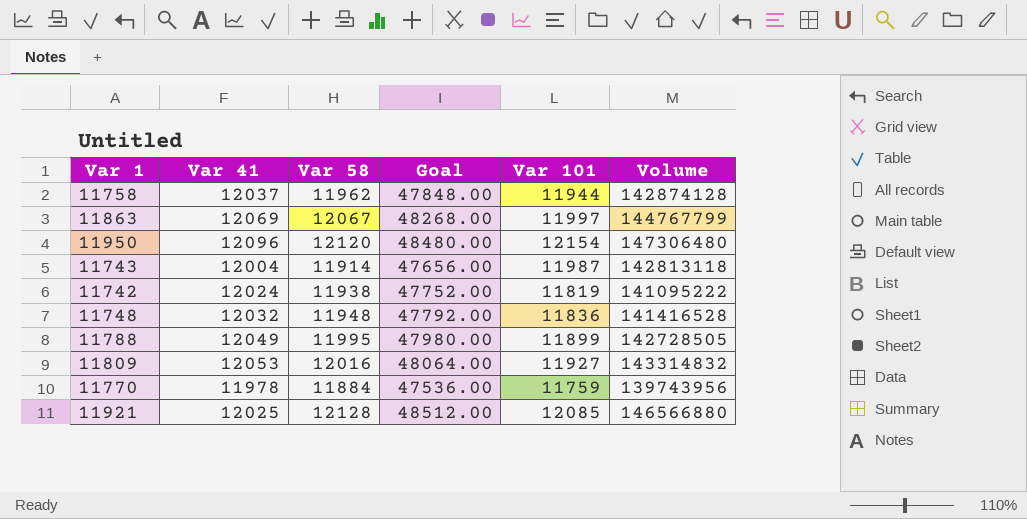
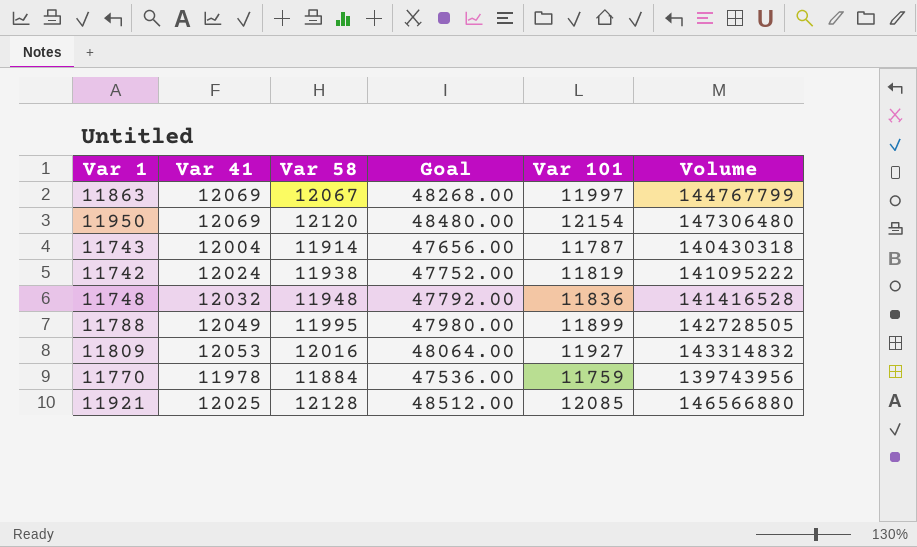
row 11758: 12037 | 11962 | 47848.00 | 11944 | 142874128 -> none
11950 | Var 41: 12096 -> 12069
11743 | Var 101: 11987 -> 11787
11743 | Volume: 142813118 -> 140430318

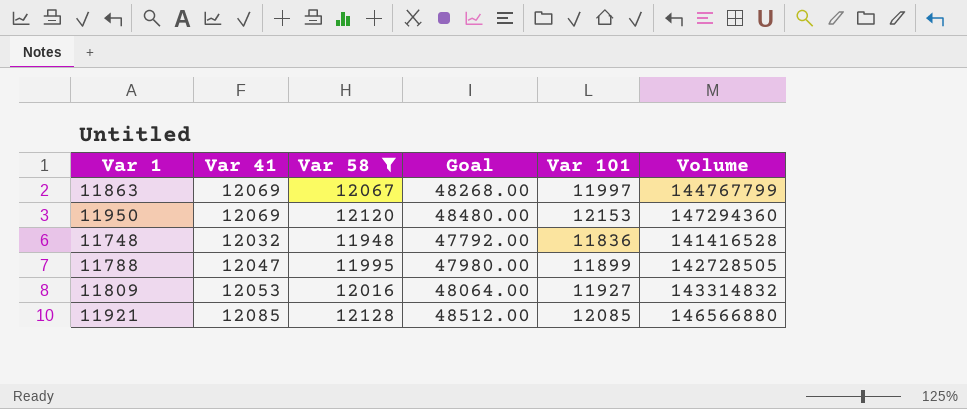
filter: none -> Var 58 >= 11948
11950 | Var 101: 12154 -> 12153
11950 | Volume: 147306480 -> 147294360
11788 | Var 41: 12049 -> 12047
11921 | Var 41: 12025 -> 12085

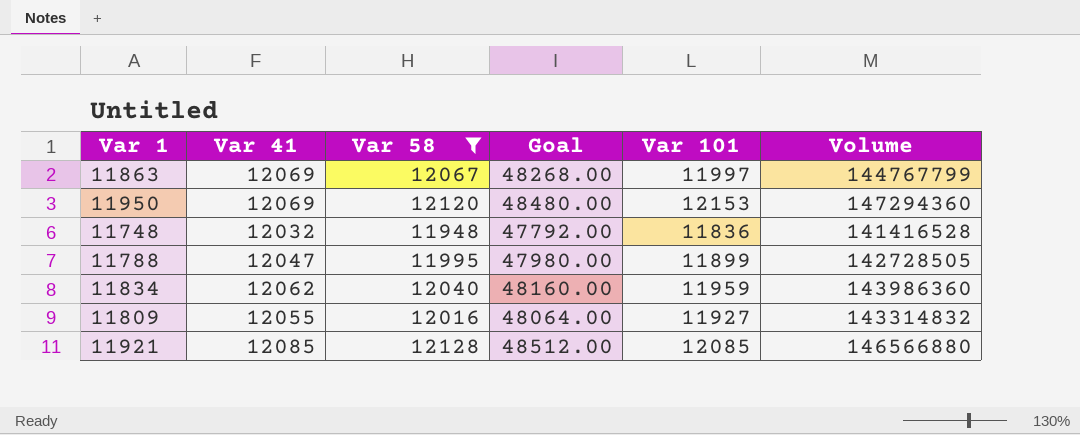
row 11834: none -> 12062 | 12040 | 48160.00 | 11959 | 143986360
11809 | Var 41: 12053 -> 12055

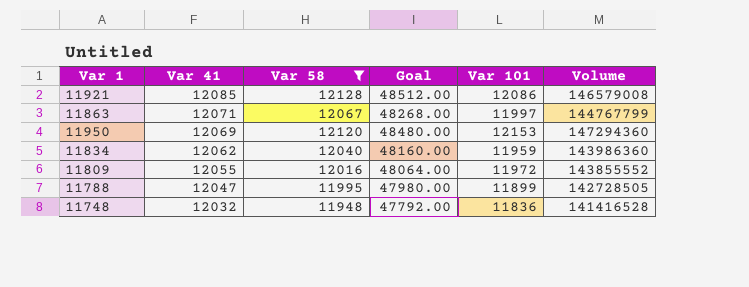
row order: none -> Var 41 descending
11921 | Var 101: 12085 -> 12086
11921 | Volume: 146566880 -> 146579008
11863 | Var 41: 12069 -> 12071
11809 | Var 101: 11927 -> 11972
11809 | Volume: 143314832 -> 143855552

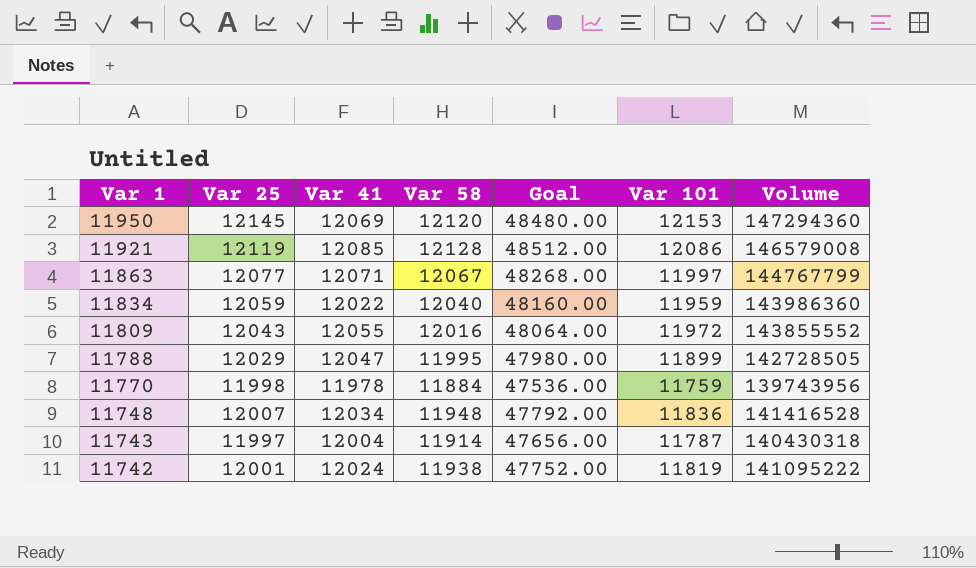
filter: Var 58 >= 11948 -> none
row order: Var 41 descending -> Var 1 descending
column Var 25 | position: none -> 2
11834 | Var 41: 12062 -> 12022
11748 | Var 41: 12032 -> 12034

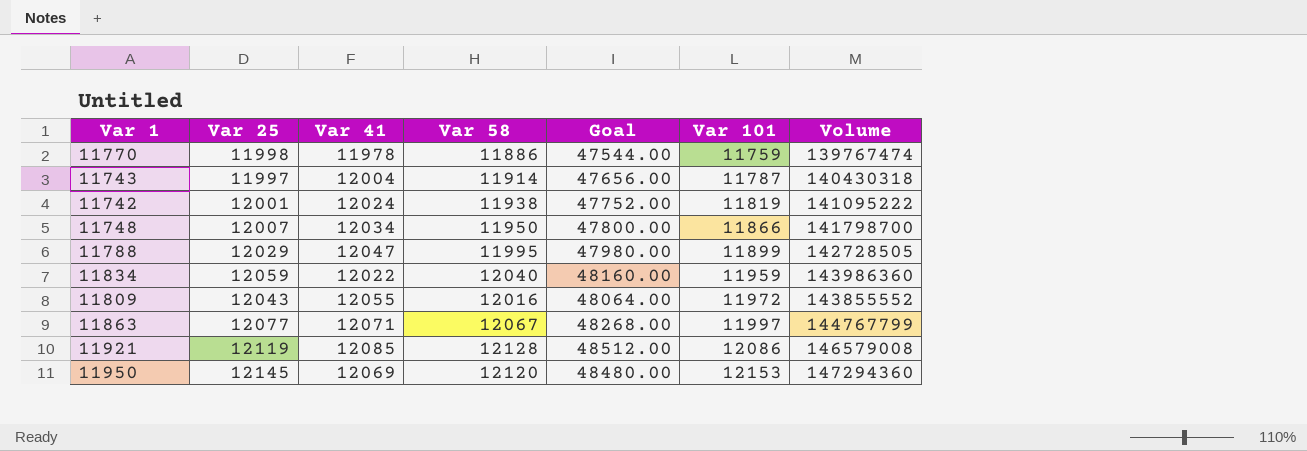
row order: Var 1 descending -> Var 101 ascending
11770 | Var 58: 11884 -> 11886
11770 | Goal: 47536.00 -> 47544.00
11770 | Volume: 139743956 -> 139767474
11748 | Var 58: 11948 -> 11950
11748 | Goal: 47792.00 -> 47800.00
11748 | Var 101: 11836 -> 11866
11748 | Volume: 141416528 -> 141798700

